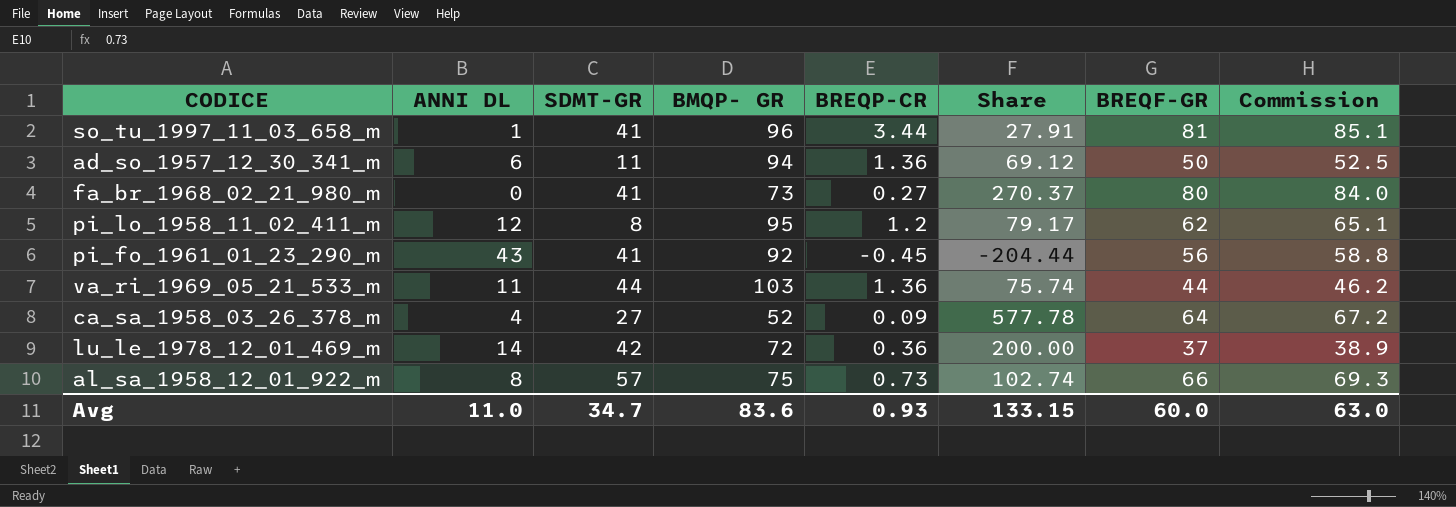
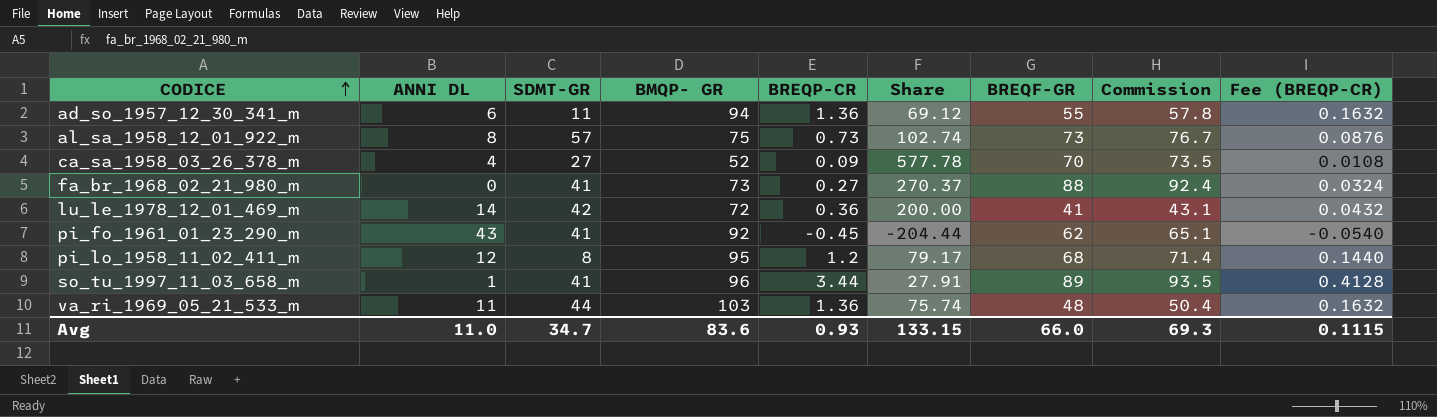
row order: none -> CODICE ascending
column Fee (BREQP-CR) | formula: none -> [BREQP-CR] * 0.12
ad_so_1957_12_30_341_m | BREQF-GR: 50 -> 55
ad_so_1957_12_30_341_m | Commission: 52.5 -> 57.8
al_sa_1958_12_01_922_m | BREQF-GR: 66 -> 73
al_sa_1958_12_01_922_m | Commission: 69.3 -> 76.7
ca_sa_1958_03_26_378_m | BREQF-GR: 64 -> 70
ca_sa_1958_03_26_378_m | Commission: 67.2 -> 73.5
fa_br_1968_02_21_980_m | BREQF-GR: 80 -> 88
fa_br_1968_02_21_980_m | Commission: 84.0 -> 92.4
lu_le_1978_12_01_469_m | BREQF-GR: 37 -> 41
lu_le_1978_12_01_469_m | Commission: 38.9 -> 43.1
pi_fo_1961_01_23_290_m | BREQF-GR: 56 -> 62
pi_fo_1961_01_23_290_m | Commission: 58.8 -> 65.1
pi_lo_1958_11_02_411_m | BREQF-GR: 62 -> 68
pi_lo_1958_11_02_411_m | Commission: 65.1 -> 71.4
so_tu_1997_11_03_658_m | BREQF-GR: 81 -> 89
so_tu_1997_11_03_658_m | Commission: 85.1 -> 93.5
va_ri_1969_05_21_533_m | BREQF-GR: 44 -> 48
va_ri_1969_05_21_533_m | Commission: 46.2 -> 50.4
Avg | BREQF-GR: 60.0 -> 66.0
Avg | Commission: 63.0 -> 69.3

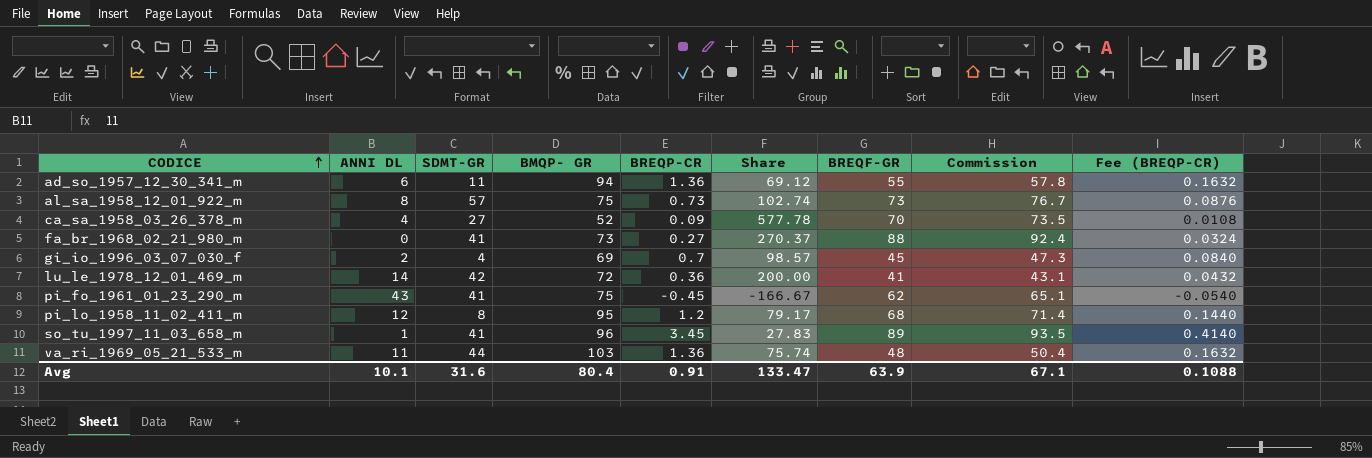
row gi_io_1996_03_07_030_f: none -> 2 | 4 | 69 | 0.7 | 98.57 | 45 | 47.3 | 0.0840
pi_fo_1961_01_23_290_m | BMQP- GR: 92 -> 75
pi_fo_1961_01_23_290_m | Share: -204.44 -> -166.67
so_tu_1997_11_03_658_m | BREQP-CR: 3.44 -> 3.45
so_tu_1997_11_03_658_m | Share: 27.91 -> 27.83
so_tu_1997_11_03_658_m | Fee (BREQP-CR): 0.4128 -> 0.4140
Avg | ANNI DL: 11.0 -> 10.1
Avg | SDMT-GR: 34.7 -> 31.6
Avg | BMQP- GR: 83.6 -> 80.4
Avg | BREQP-CR: 0.93 -> 0.91
Avg | Share: 133.15 -> 133.47
Avg | BREQF-GR: 66.0 -> 63.9
Avg | Commission: 69.3 -> 67.1
Avg | Fee (BREQP-CR): 0.1115 -> 0.1088

